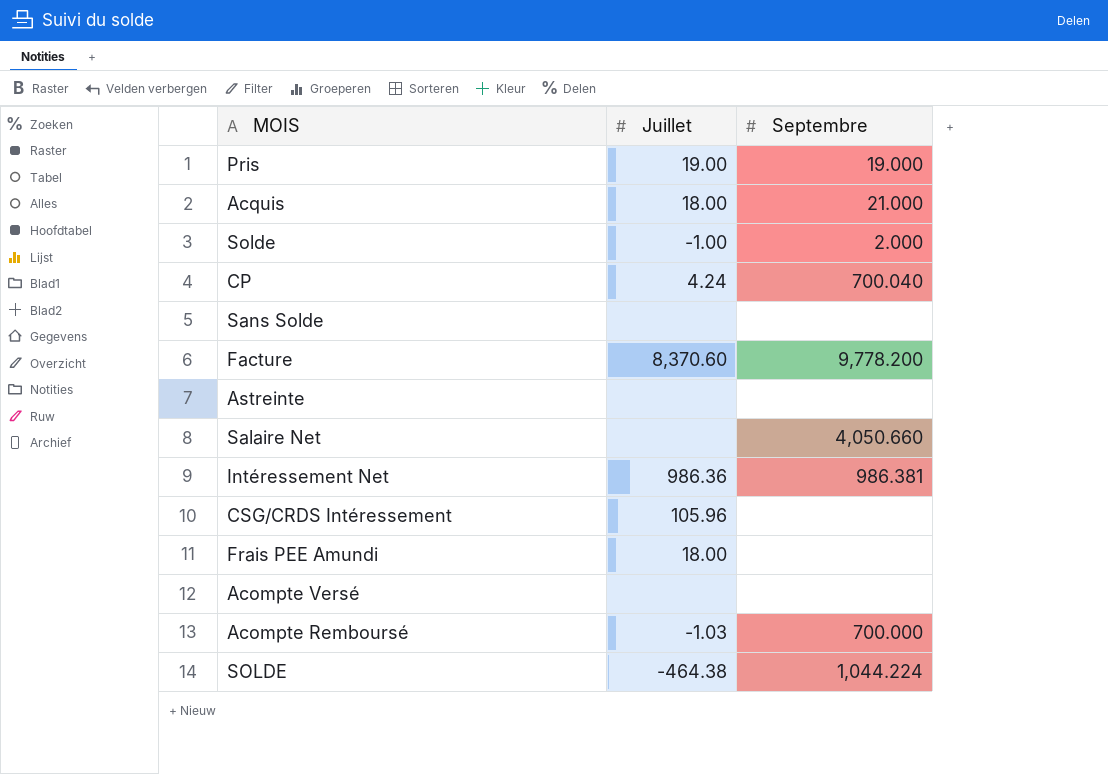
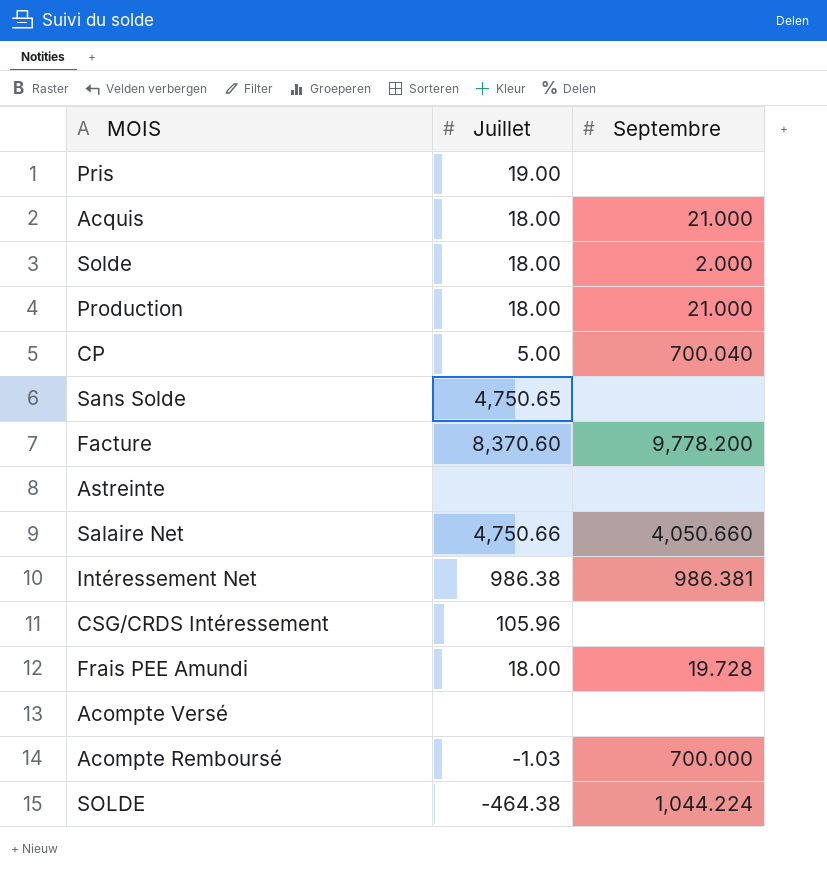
Pris | Septembre: 19.000 -> none
Solde | Juillet: -1.00 -> 18.00
row Production: none -> 18.00 | 21.000
CP | Juillet: 4.24 -> 5.00
Sans Solde | Juillet: none -> 4,750.65
Salaire Net | Juillet: none -> 4,750.66
Intéressement Net | Juillet: 986.36 -> 986.38
Frais PEE Amundi | Septembre: none -> 19.728

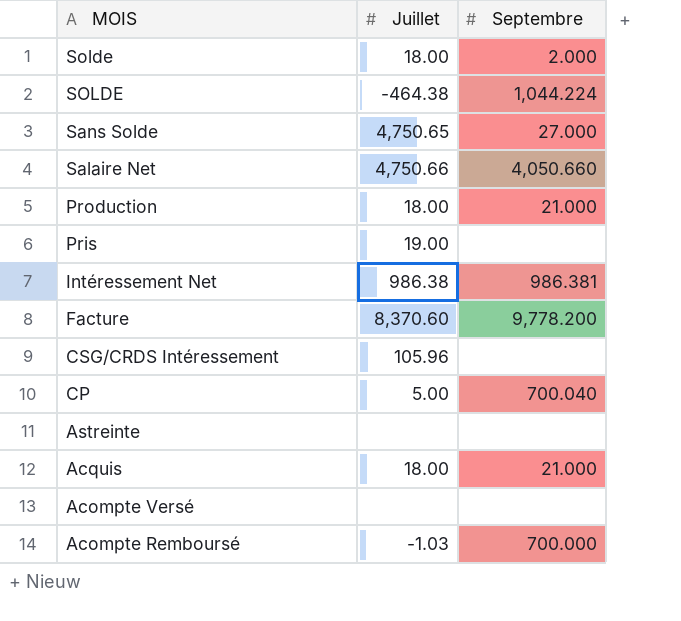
row order: none -> MOIS descending
row Frais PEE Amundi: 18.00 | 19.728 -> none
Sans Solde | Septembre: none -> 27.000

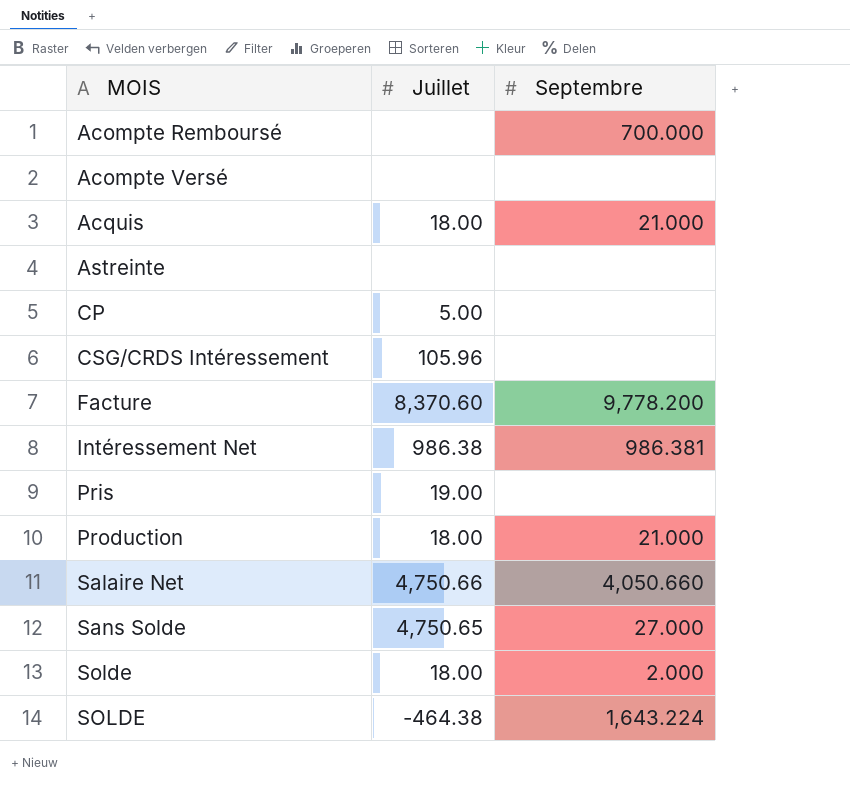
row order: MOIS descending -> MOIS ascending
Acompte Remboursé | Juillet: -1.03 -> none
CP | Septembre: 700.040 -> none
SOLDE | Septembre: 1,044.224 -> 1,643.224

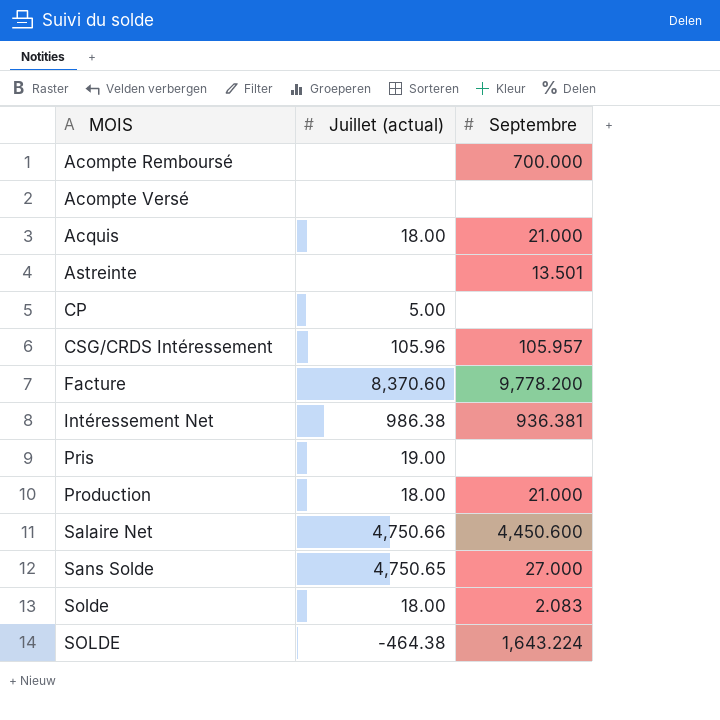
column name: Juillet -> Juillet (actual)
Astreinte | Septembre: none -> 13.501
CSG/CRDS Intéressement | Septembre: none -> 105.957
Intéressement Net | Septembre: 986.381 -> 936.381
Salaire Net | Septembre: 4,050.660 -> 4,450.600
Solde | Septembre: 2.000 -> 2.083

